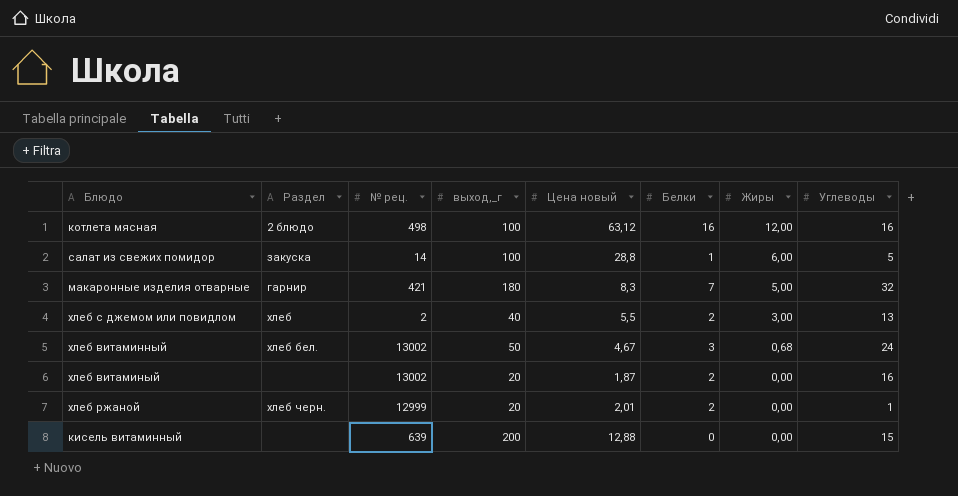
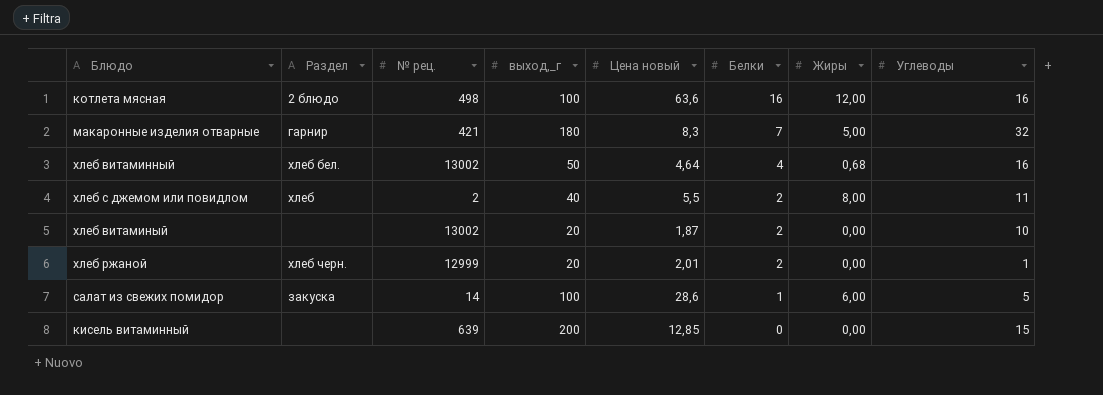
row order: Жиры descending -> Белки descending
котлета мясная | Цена новый: 63,12 -> 63,6
хлеб витаминный | Цена новый: 4,67 -> 4,64
хлеб витаминный | Белки: 3 -> 4
хлеб витаминный | Углеводы: 24 -> 16
хлеб с джемом или повидлом | Жиры: 3,00 -> 8,00
хлеб с джемом или повидлом | Углеводы: 13 -> 11
хлеб витаминый | Углеводы: 16 -> 10
салат из свежих помидор | Цена новый: 28,8 -> 28,6
кисель витаминный | Цена новый: 12,88 -> 12,85

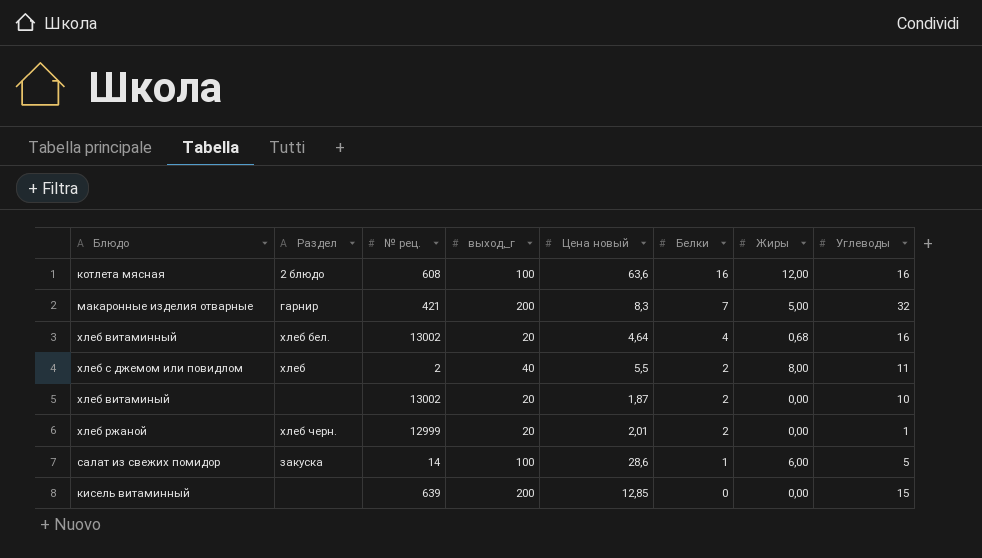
котлета мясная | № рец.: 498 -> 608
макаронные изделия отварные | выход,_г: 180 -> 200
хлеб витаминный | выход,_г: 50 -> 20

